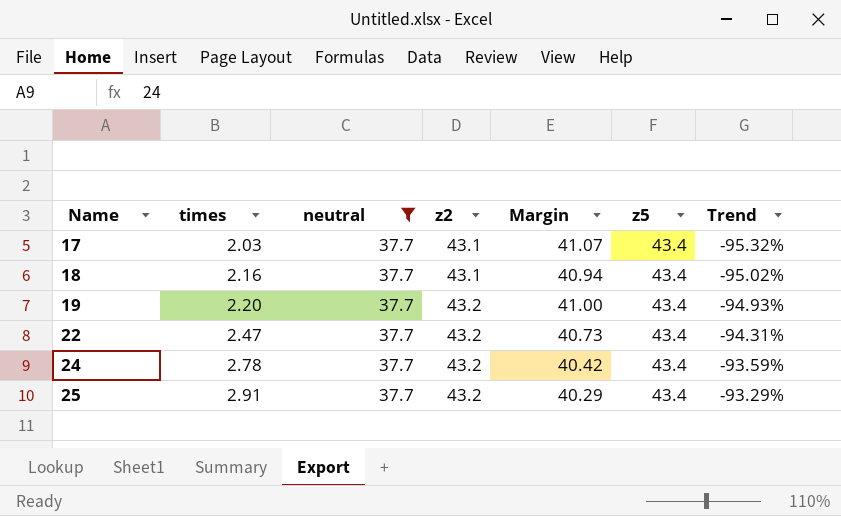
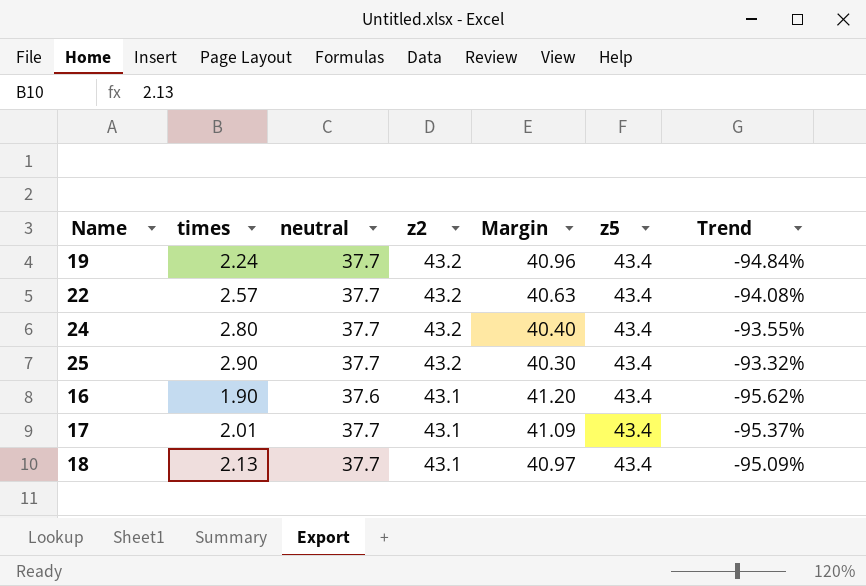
filter: neutral = 37.7 -> none
row order: Name ascending -> z2 descending
19 | times: 2.20 -> 2.24
19 | Margin: 41.00 -> 40.96
19 | Trend: -94.93% -> -94.84%
22 | times: 2.47 -> 2.57
22 | Margin: 40.73 -> 40.63
22 | Trend: -94.31% -> -94.08%
24 | times: 2.78 -> 2.80
24 | Margin: 40.42 -> 40.40
24 | Trend: -93.59% -> -93.55%
25 | times: 2.91 -> 2.90
25 | Margin: 40.29 -> 40.30
25 | Trend: -93.29% -> -93.32%
17 | times: 2.03 -> 2.01
17 | Margin: 41.07 -> 41.09
17 | Trend: -95.32% -> -95.37%
18 | times: 2.16 -> 2.13
18 | Margin: 40.94 -> 40.97
18 | Trend: -95.02% -> -95.09%

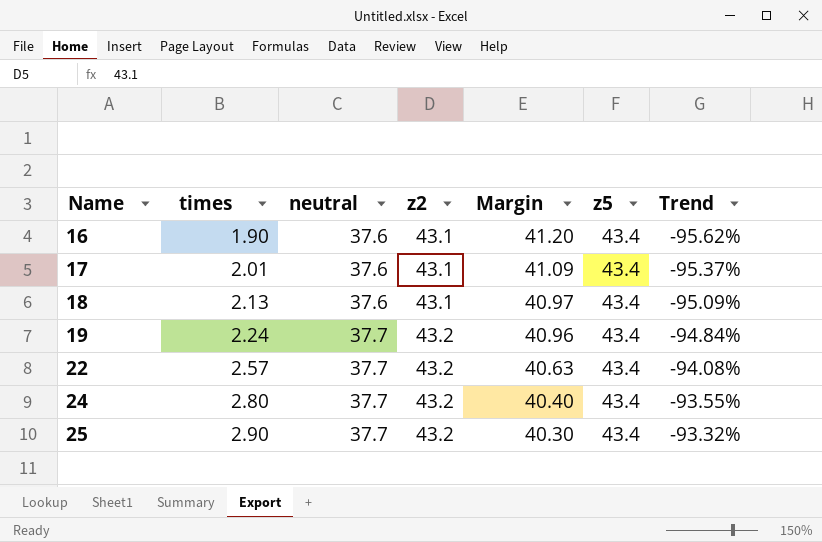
row order: z2 descending -> Name ascending
17 | neutral: 37.7 -> 37.6
18 | neutral: 37.7 -> 37.6

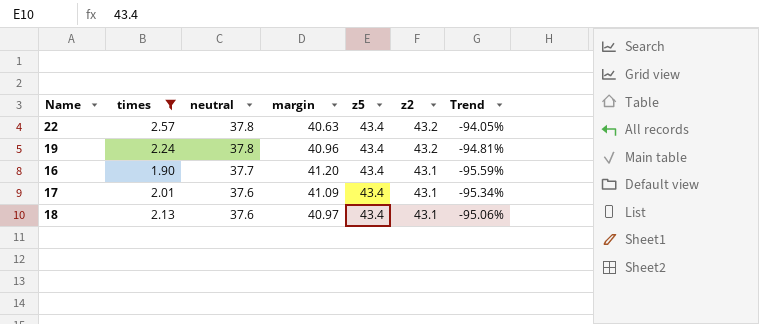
filter: none -> times <= 2.57
row order: Name ascending -> neutral descending
column name: Margin -> margin
column z2 | position: 4 -> 6
column Trend | formula: ([times] - [z5]) / [z5] -> ([times] - [z2]) / [z2]
22 | neutral: 37.7 -> 37.8
19 | neutral: 37.7 -> 37.8
16 | neutral: 37.6 -> 37.7

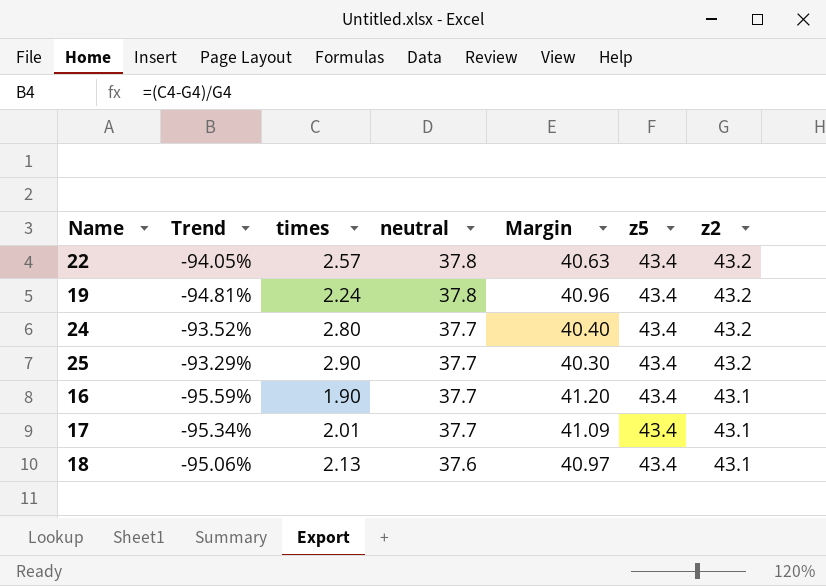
filter: times <= 2.57 -> none
column Trend | position: 7 -> 2
column name: margin -> Margin
17 | neutral: 37.6 -> 37.7

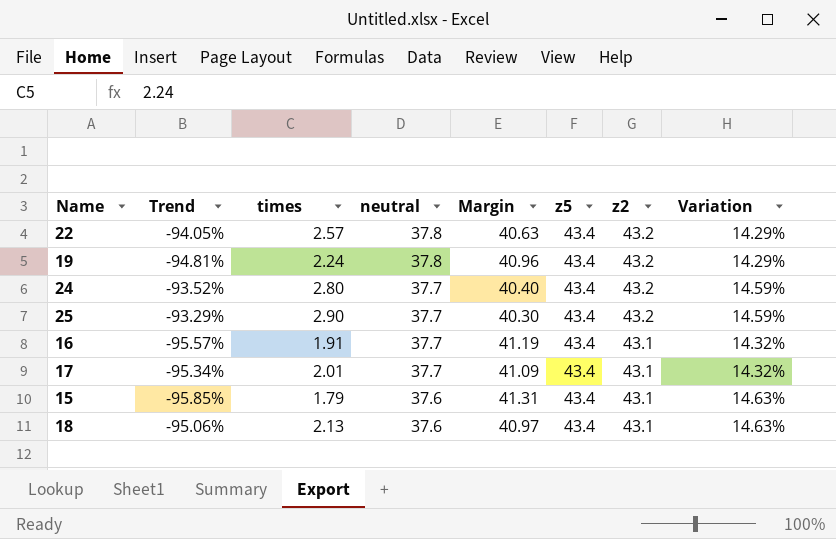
column Variation | formula: none -> ([z2] - [neutral]) / [neutral]
16 | Trend: -95.59% -> -95.57%
16 | times: 1.90 -> 1.91
16 | Margin: 41.20 -> 41.19
row 15: none -> -95.85% | 1.79 | 37.6 | 41.31 | 43.4 | 43.1 | 14.63%

